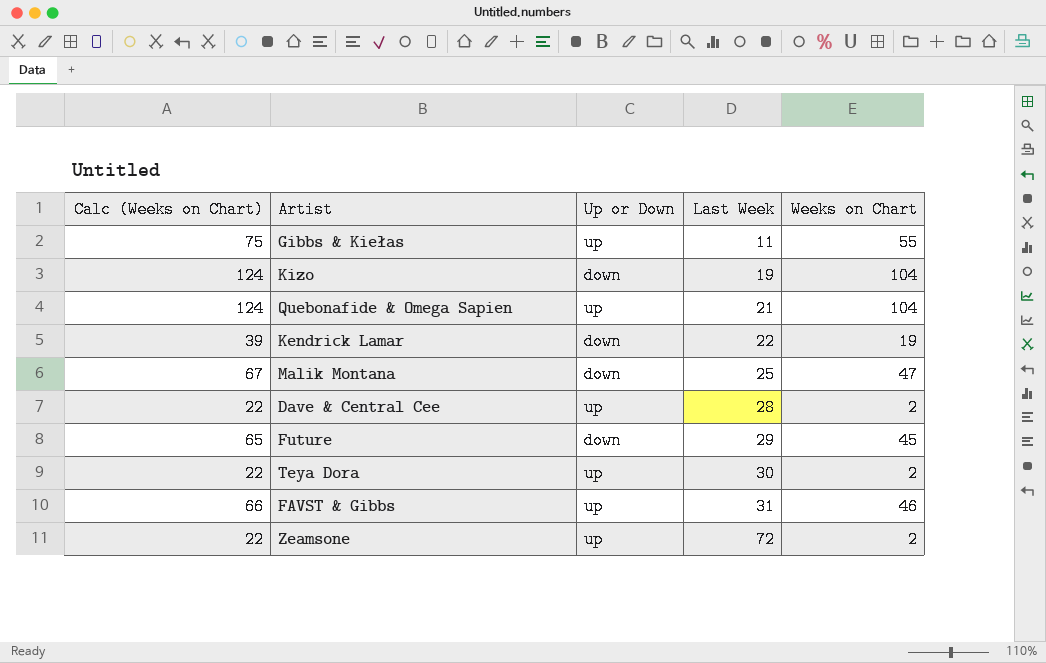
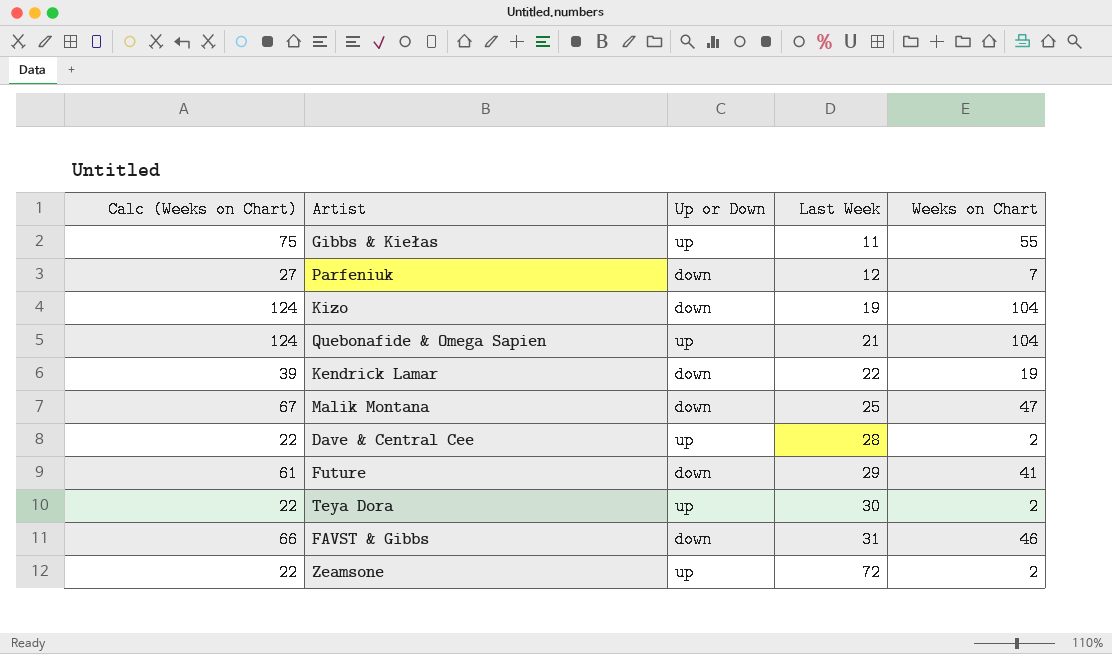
row Parfeniuk: none -> 27 | down | 12 | 7
Future | Calc (Weeks on Chart): 65 -> 61
Future | Weeks on Chart: 45 -> 41
FAVST & Gibbs | Up or Down: up -> down

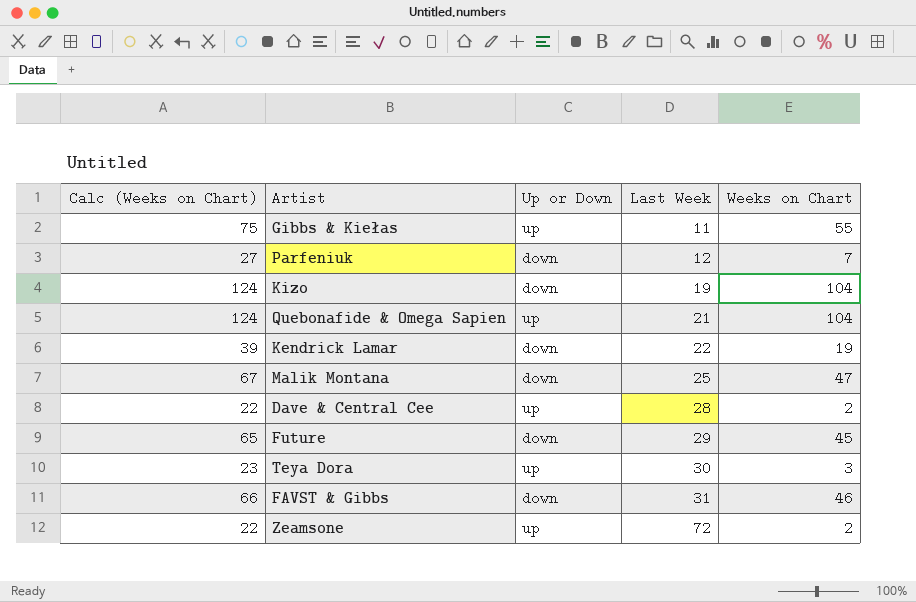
Future | Calc (Weeks on Chart): 61 -> 65
Future | Weeks on Chart: 41 -> 45
Teya Dora | Calc (Weeks on Chart): 22 -> 23
Teya Dora | Weeks on Chart: 2 -> 3

